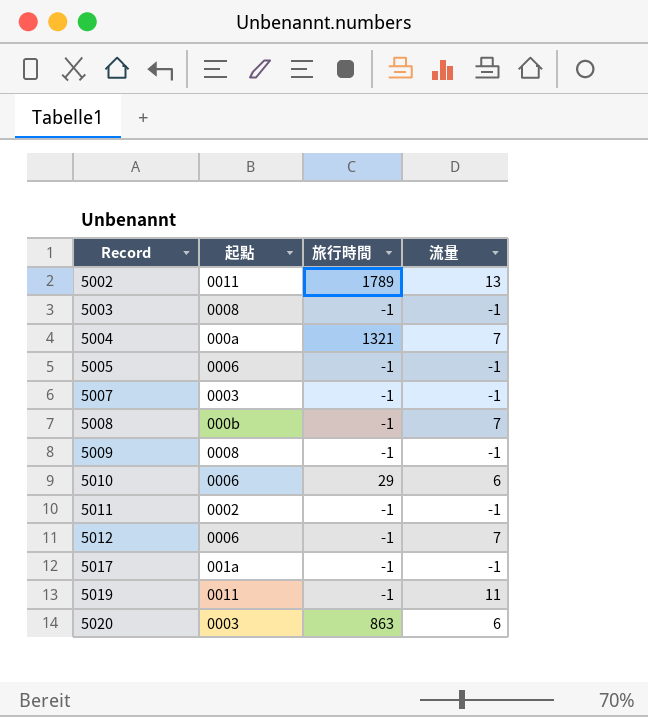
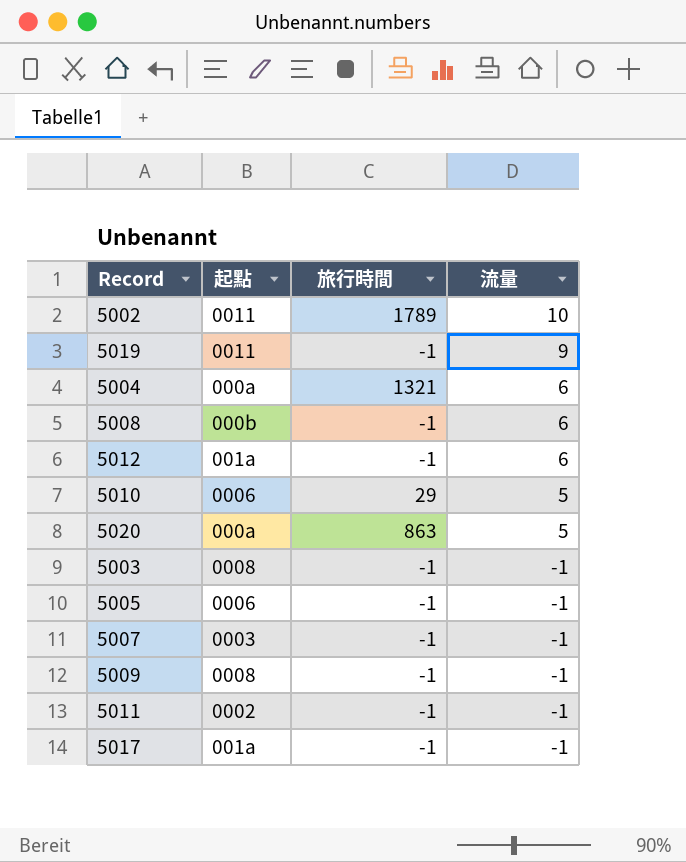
row order: Record ascending -> 流量 descending
5002 | 流量: 13 -> 10
5019 | 流量: 11 -> 9
5004 | 流量: 7 -> 6
5008 | 流量: 7 -> 6
5012 | 起點: 0006 -> 001a
5012 | 流量: 7 -> 6
5010 | 流量: 6 -> 5
5020 | 起點: 0003 -> 000a
5020 | 流量: 6 -> 5

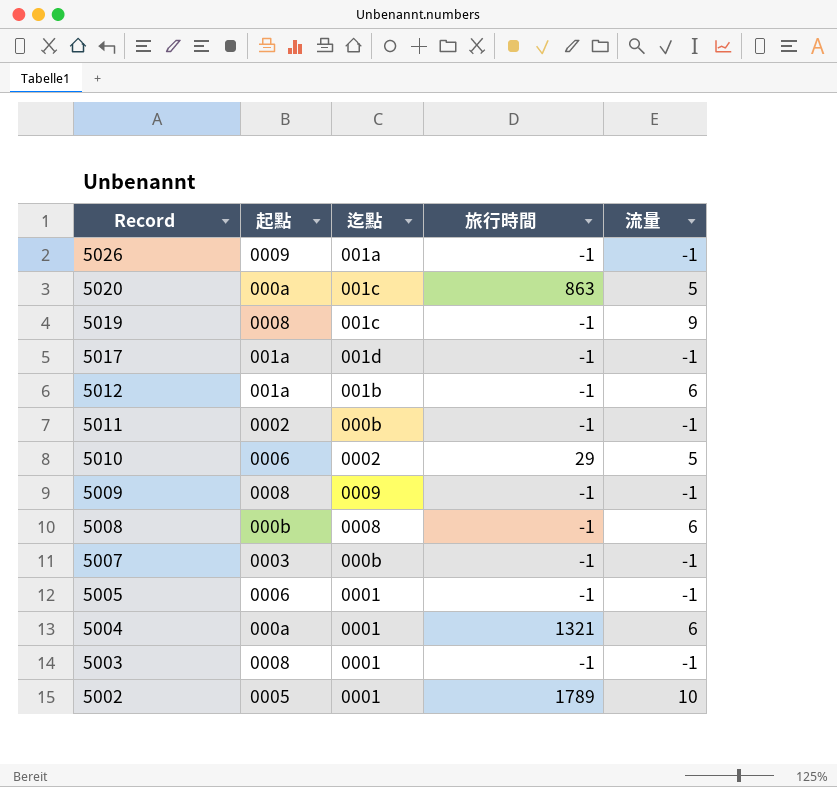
row order: 流量 descending -> Record descending
column 迄點 | position: none -> 3
row 5026: none -> 0009 | 001a | -1 | -1
5019 | 起點: 0011 -> 0008
5002 | 起點: 0011 -> 0005

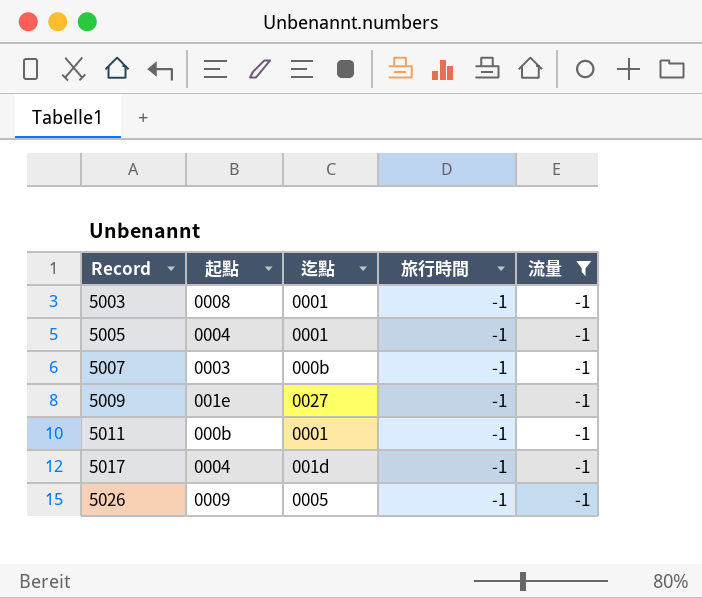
filter: none -> 流量 = -1
row order: Record descending -> Record ascending
5005 | 起點: 0006 -> 0004
5009 | 起點: 0008 -> 001e
5009 | 迄點: 0009 -> 0027
5011 | 起點: 0002 -> 000b
5011 | 迄點: 000b -> 0001
5017 | 起點: 001a -> 0004
5026 | 迄點: 001a -> 0005

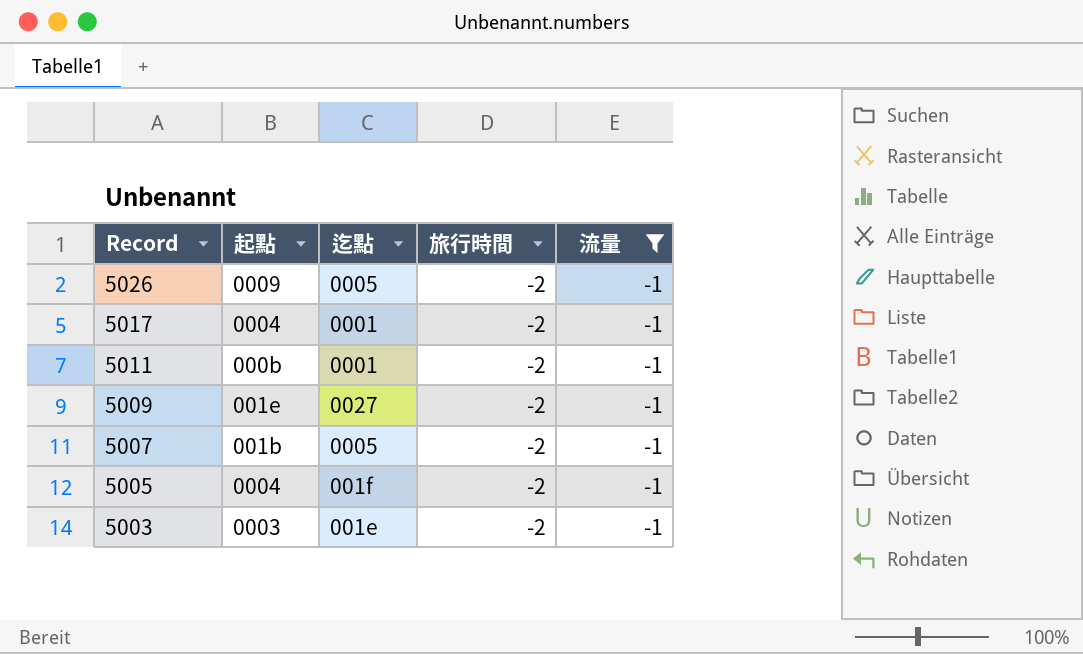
row order: Record ascending -> Record descending
5026 | 旅行時間: -1 -> -2
5017 | 迄點: 001d -> 0001
5017 | 旅行時間: -1 -> -2
5011 | 旅行時間: -1 -> -2
5009 | 旅行時間: -1 -> -2
5007 | 起點: 0003 -> 001b
5007 | 迄點: 000b -> 0005
5007 | 旅行時間: -1 -> -2
5005 | 迄點: 0001 -> 001f
5005 | 旅行時間: -1 -> -2
5003 | 起點: 0008 -> 0003
5003 | 迄點: 0001 -> 001e
5003 | 旅行時間: -1 -> -2

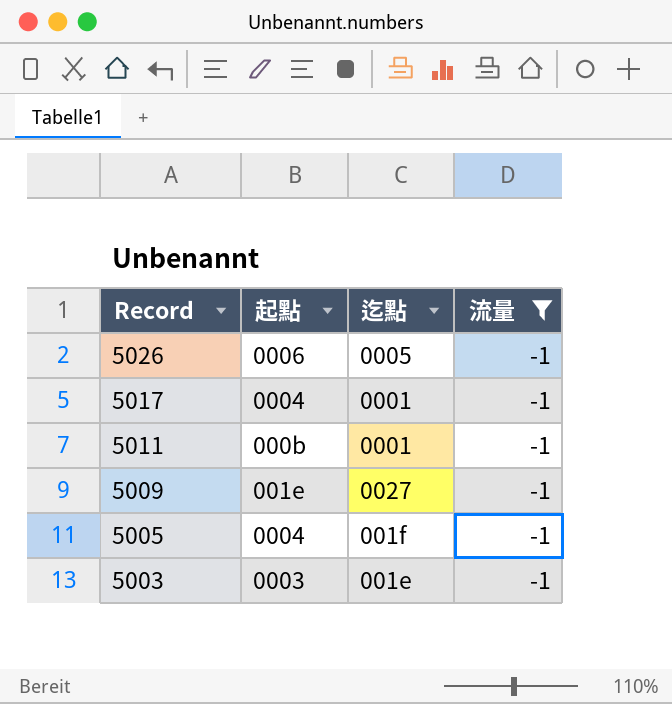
column 旅行時間 | position: 4 -> none
row 5007: 001b | 0005 | -2 | -1 -> none
5026 | 起點: 0009 -> 0006

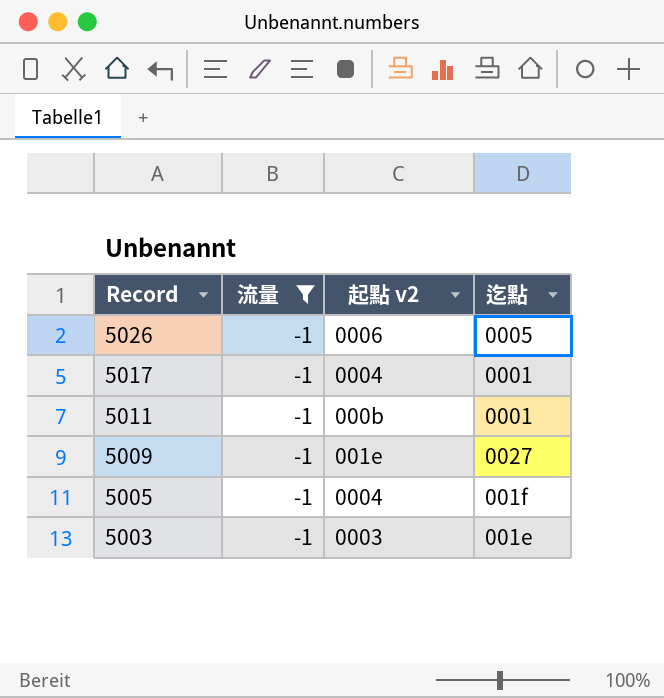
column 流量 | position: 4 -> 2
column name: 起點 -> 起點 v2

